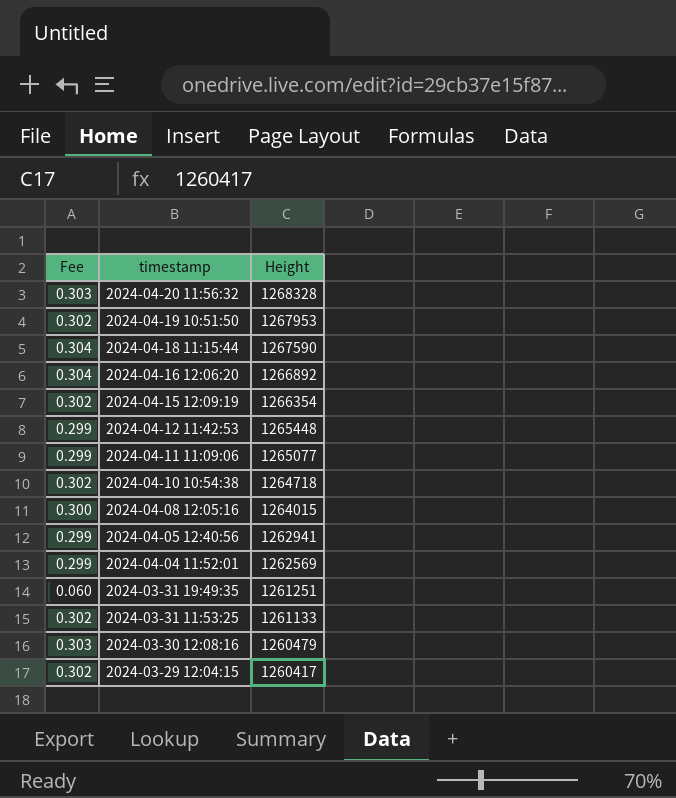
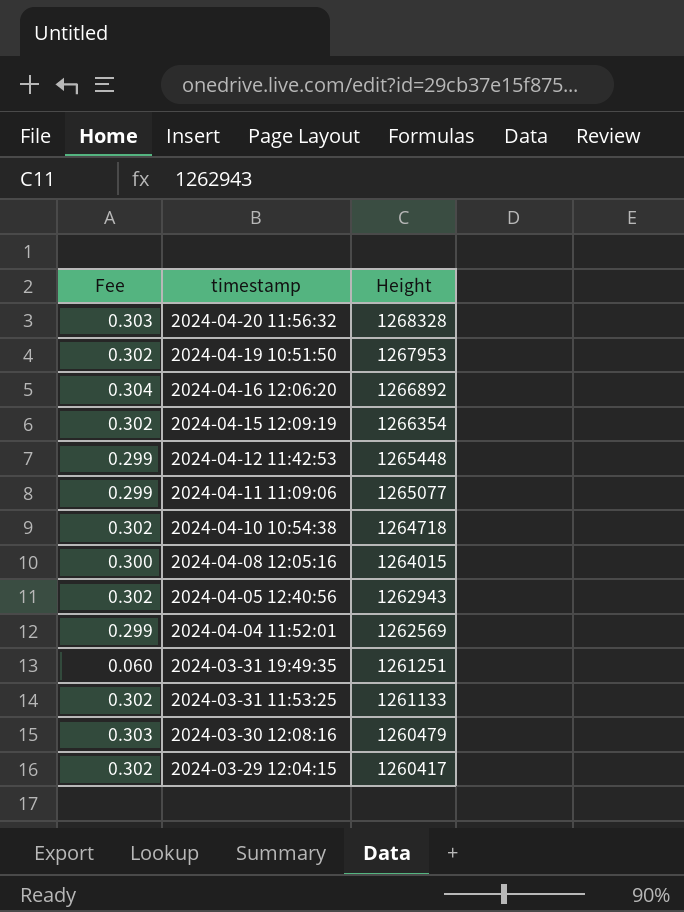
row 2024-04-18 11:15:44: 0.304 | 1267590 -> none
2024-04-05 12:40:56 | Fee: 0.299 -> 0.302
2024-04-05 12:40:56 | Height: 1262941 -> 1262943

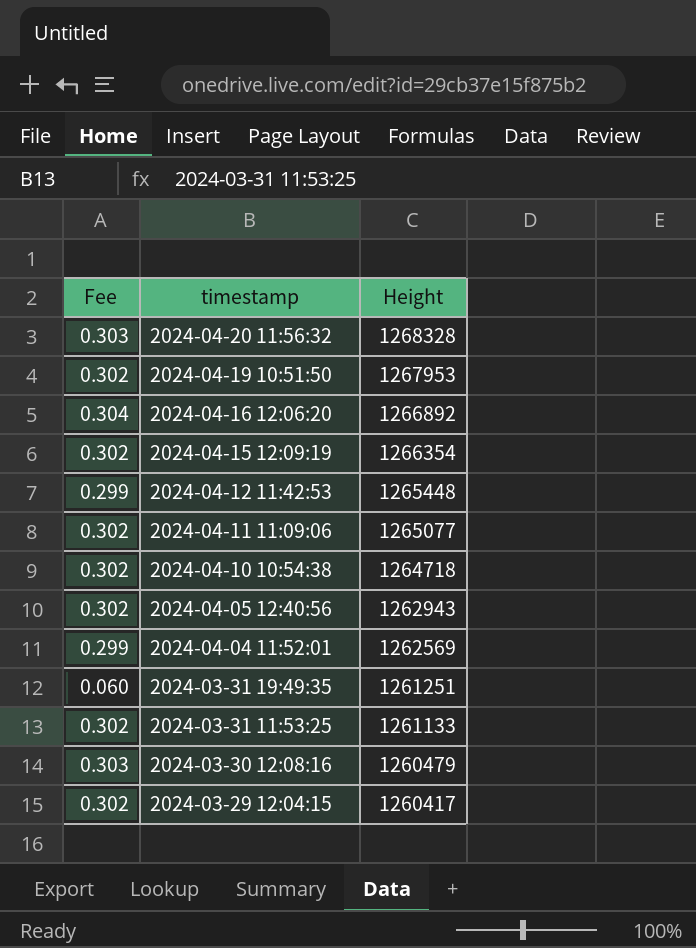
row 2024-04-08 12:05:16: 0.300 | 1264015 -> none
2024-04-11 11:09:06 | Fee: 0.299 -> 0.302

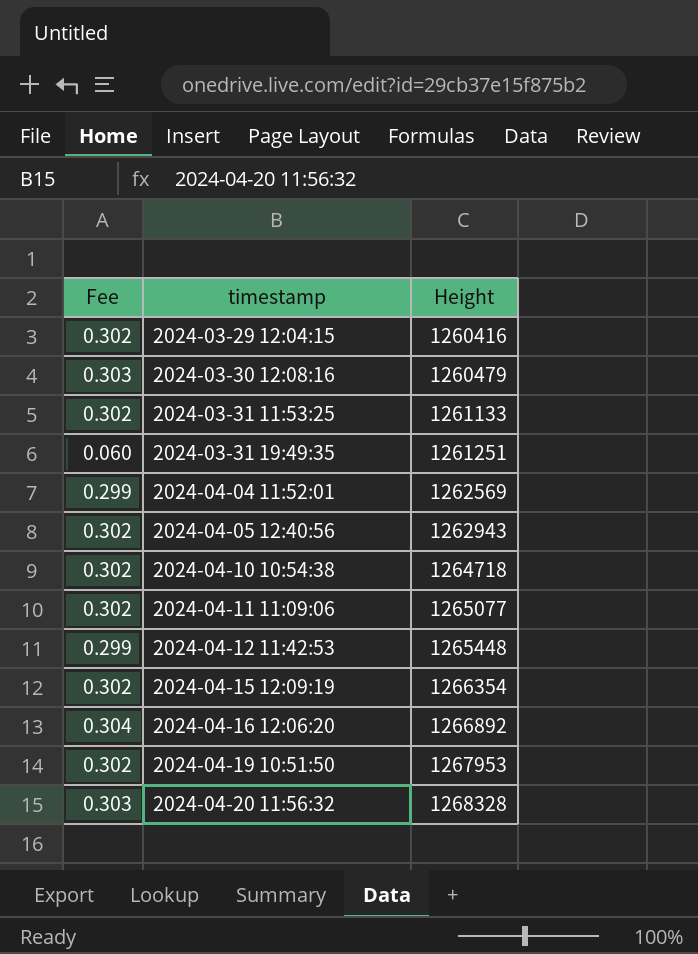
row order: timestamp descending -> timestamp ascending
2024-03-29 12:04:15 | Height: 1260417 -> 1260416

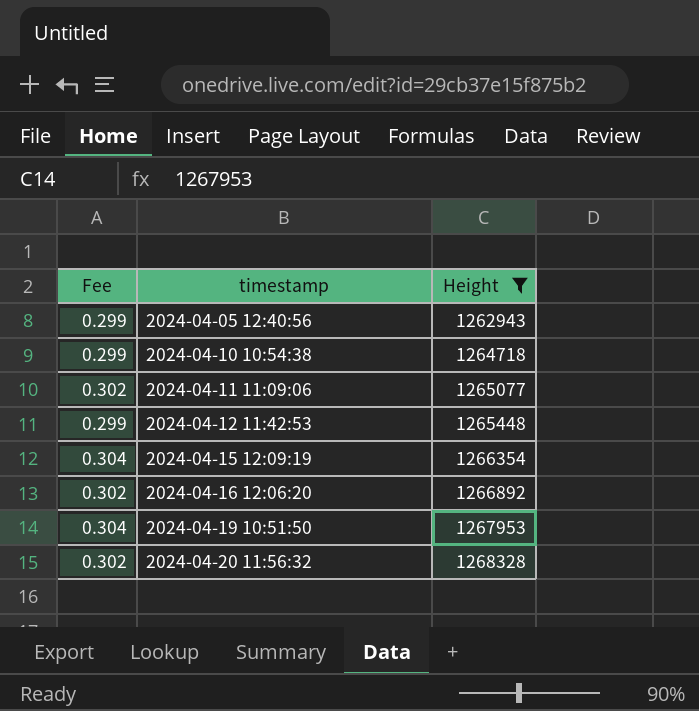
filter: none -> Height >= 1262943
2024-04-05 12:40:56 | Fee: 0.302 -> 0.299
2024-04-10 10:54:38 | Fee: 0.302 -> 0.299
2024-04-15 12:09:19 | Fee: 0.302 -> 0.304
2024-04-16 12:06:20 | Fee: 0.304 -> 0.302
2024-04-19 10:51:50 | Fee: 0.302 -> 0.304
2024-04-20 11:56:32 | Fee: 0.303 -> 0.302

